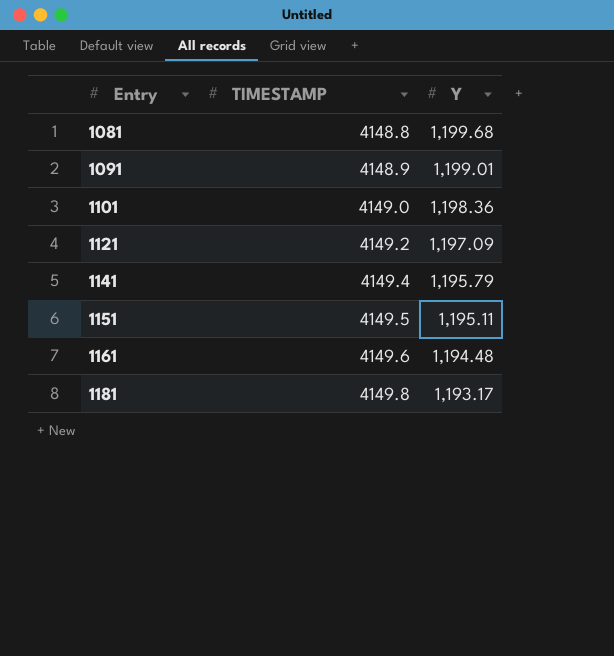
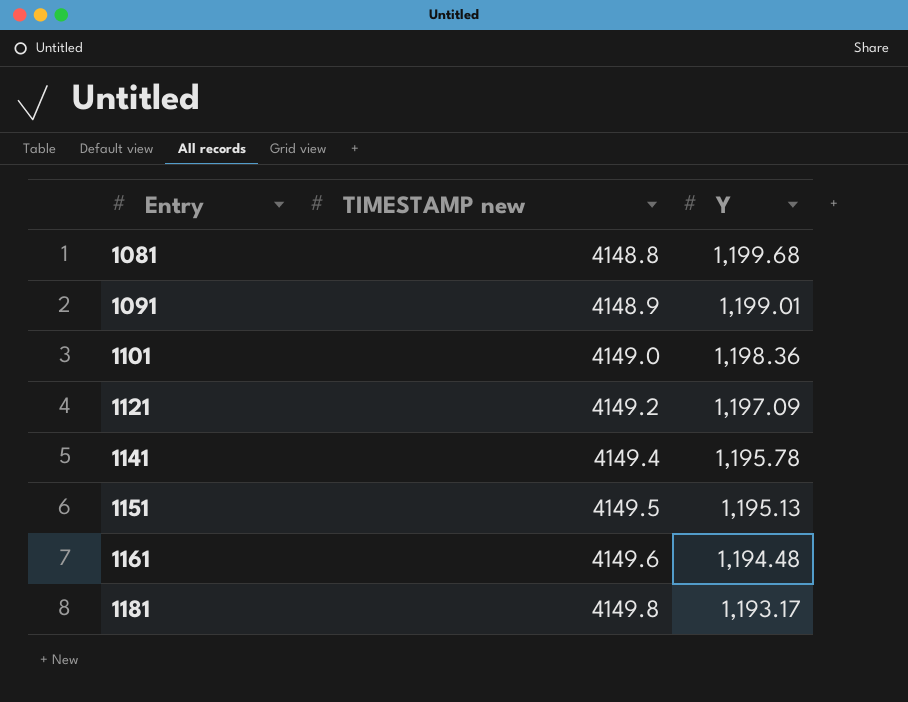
column name: TIMESTAMP -> TIMESTAMP new
1141 | Y: 1,195.79 -> 1,195.78
1151 | Y: 1,195.11 -> 1,195.13

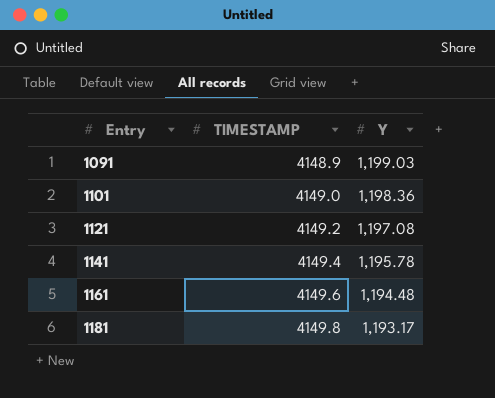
column name: TIMESTAMP new -> TIMESTAMP
row 1081: 4148.8 | 1,199.68 -> none
row 1151: 4149.5 | 1,195.13 -> none
1091 | Y: 1,199.01 -> 1,199.03
1121 | Y: 1,197.09 -> 1,197.08

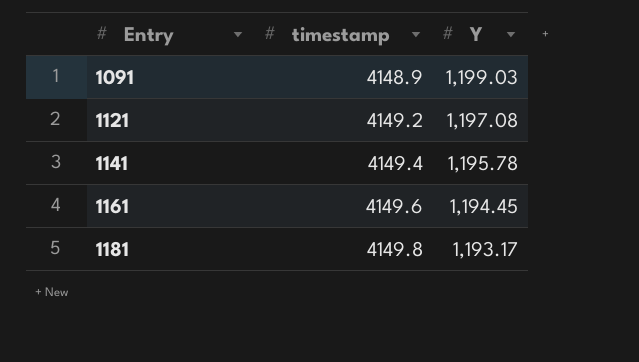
column name: TIMESTAMP -> timestamp
row 1101: 4149.0 | 1,198.36 -> none
1161 | Y: 1,194.48 -> 1,194.45

